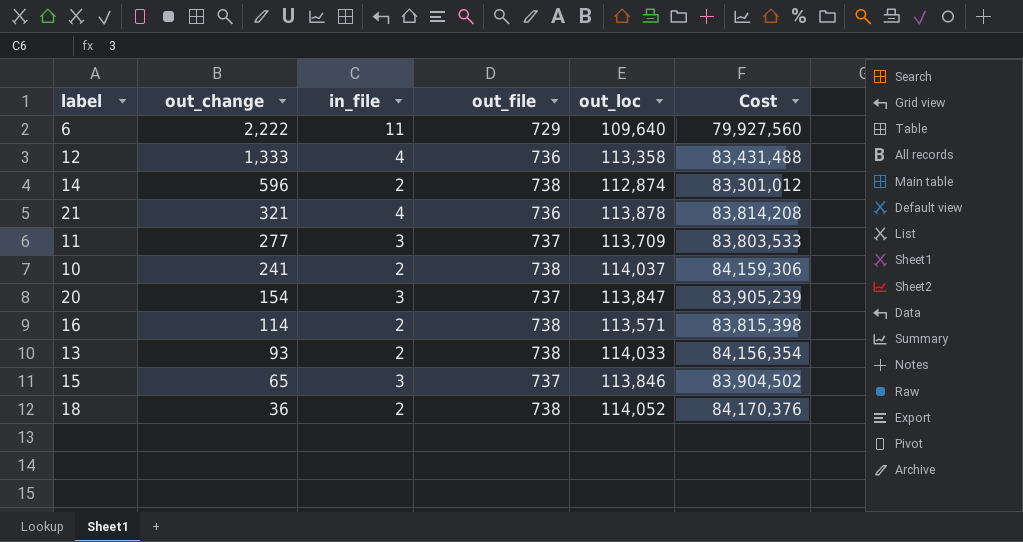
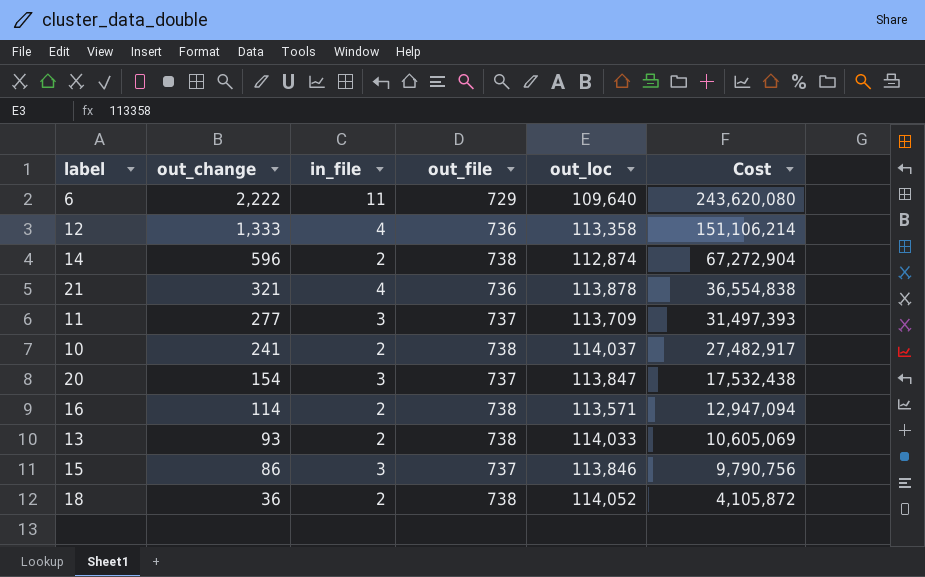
column Cost | formula: [out_file] * [out_loc] -> [out_change] * [out_loc]
15 | out_change: 65 -> 86

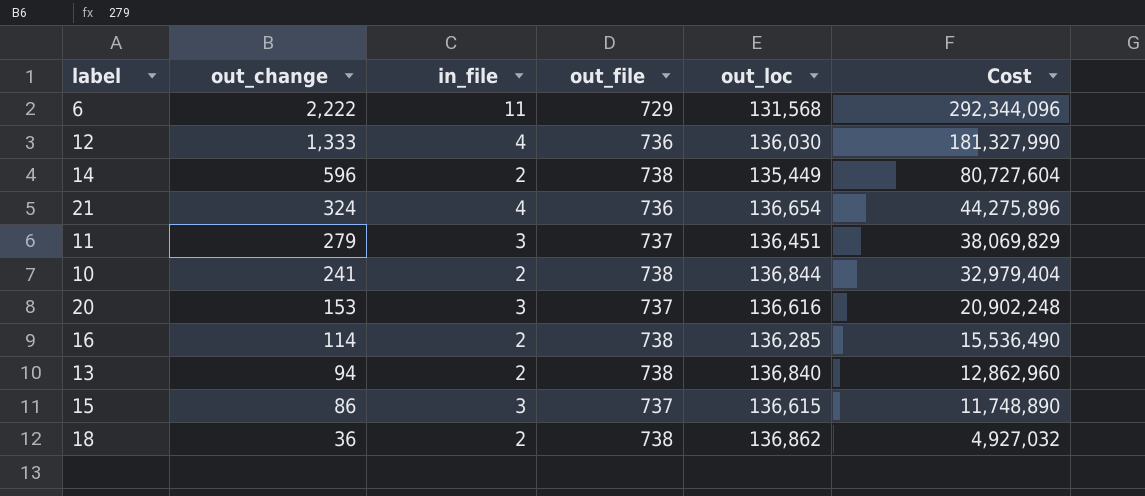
6 | out_loc: 109,640 -> 131,568
6 | Cost: 243,620,080 -> 292,344,096
12 | out_loc: 113,358 -> 136,030
12 | Cost: 151,106,214 -> 181,327,990
14 | out_loc: 112,874 -> 135,449
14 | Cost: 67,272,904 -> 80,727,604
21 | out_change: 321 -> 324
21 | out_loc: 113,878 -> 136,654
21 | Cost: 36,554,838 -> 44,275,896
11 | out_change: 277 -> 279
11 | out_loc: 113,709 -> 136,451
11 | Cost: 31,497,393 -> 38,069,829
10 | out_loc: 114,037 -> 136,844
10 | Cost: 27,482,917 -> 32,979,404
20 | out_change: 154 -> 153
20 | out_loc: 113,847 -> 136,616
20 | Cost: 17,532,438 -> 20,902,248
16 | out_loc: 113,571 -> 136,285
16 | Cost: 12,947,094 -> 15,536,490
13 | out_change: 93 -> 94
13 | out_loc: 114,033 -> 136,840
13 | Cost: 10,605,069 -> 12,862,960
15 | out_loc: 113,846 -> 136,615
15 | Cost: 9,790,756 -> 11,748,890
18 | out_loc: 114,052 -> 136,862
18 | Cost: 4,105,872 -> 4,927,032

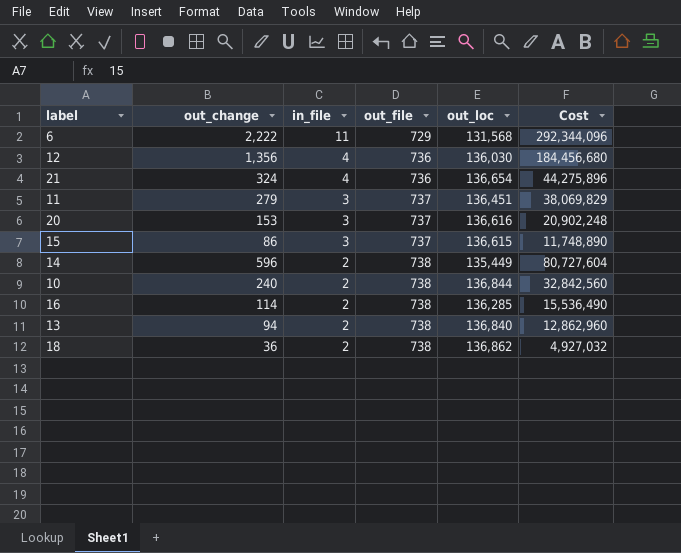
row order: out_change descending -> in_file descending
12 | out_change: 1,333 -> 1,356
12 | Cost: 181,327,990 -> 184,456,680
10 | out_change: 241 -> 240
10 | Cost: 32,979,404 -> 32,842,560

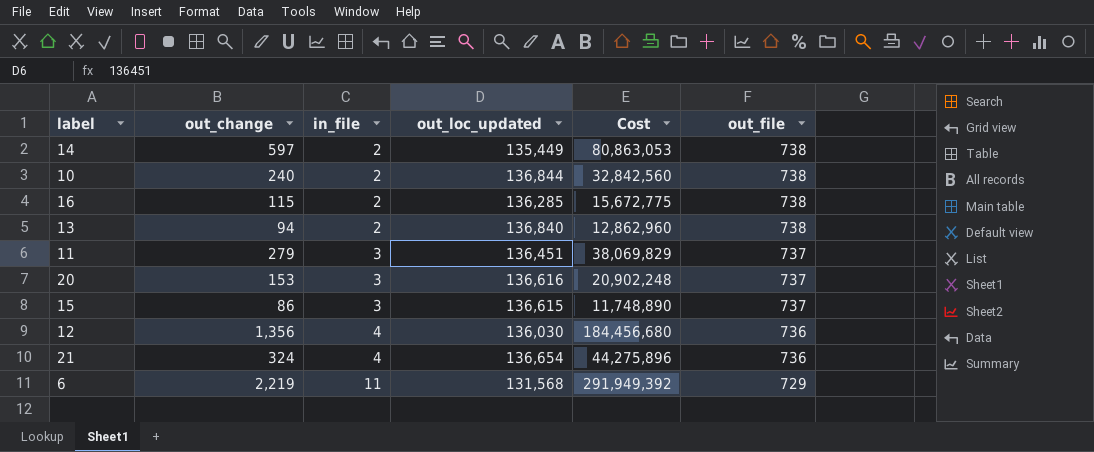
row order: in_file descending -> in_file ascending
column name: out_loc -> out_loc_updated
column out_file | position: 4 -> 6
row 18: 36 | 2 | 738 | 136,862 | 4,927,032 -> none
14 | out_change: 596 -> 597
14 | Cost: 80,727,604 -> 80,863,053
16 | out_change: 114 -> 115
16 | Cost: 15,536,490 -> 15,672,775
6 | out_change: 2,222 -> 2,219
6 | Cost: 292,344,096 -> 291,949,392

